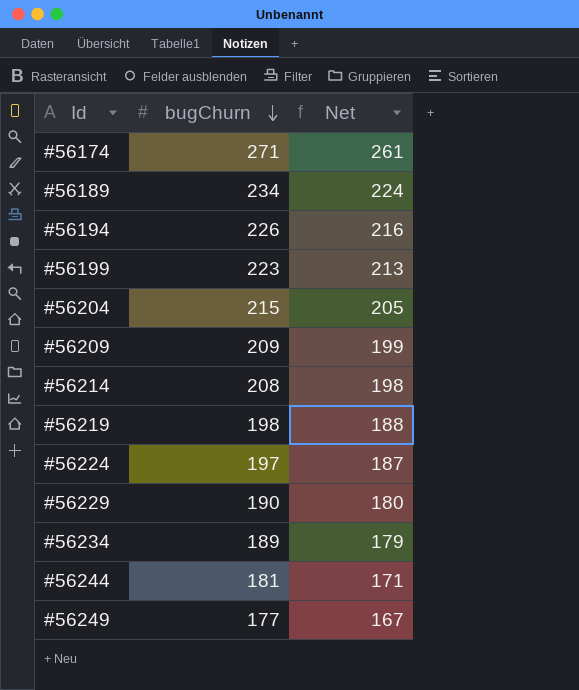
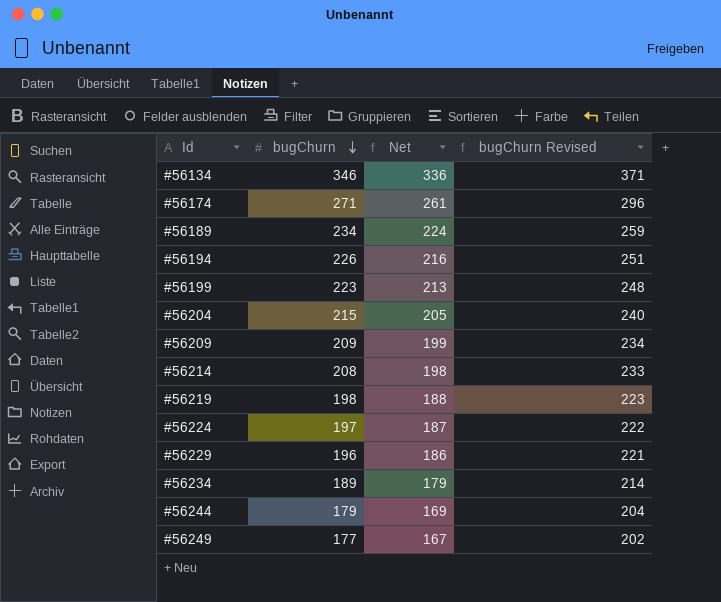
column bugChurn Revised | formula: none -> [bugChurn] + 25
row #56134: none -> 346 | 336 | 371
#56229 | bugChurn: 190 -> 196
#56229 | Net: 180 -> 186
#56244 | bugChurn: 181 -> 179
#56244 | Net: 171 -> 169

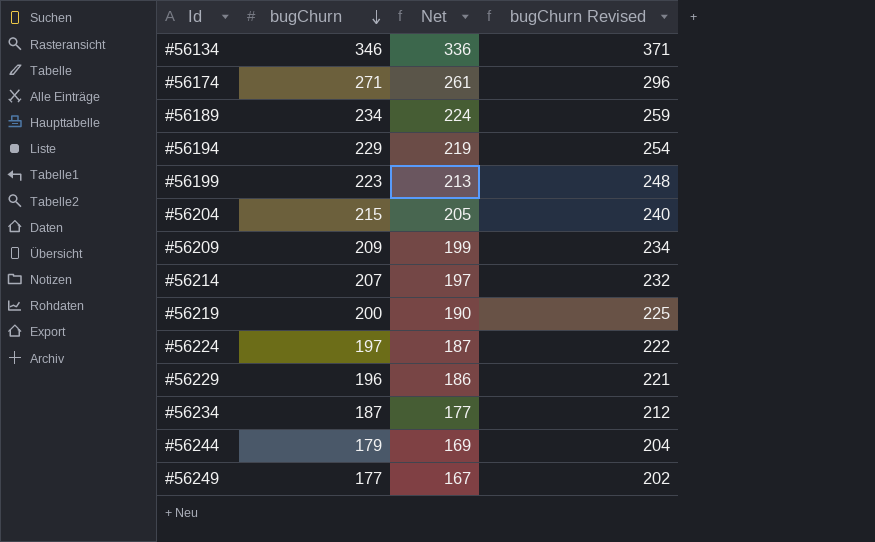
#56194 | bugChurn: 226 -> 229
#56194 | Net: 216 -> 219
#56194 | bugChurn Revised: 251 -> 254
#56214 | bugChurn: 208 -> 207
#56214 | Net: 198 -> 197
#56214 | bugChurn Revised: 233 -> 232
#56219 | bugChurn: 198 -> 200
#56219 | Net: 188 -> 190
#56219 | bugChurn Revised: 223 -> 225
#56234 | bugChurn: 189 -> 187
#56234 | Net: 179 -> 177
#56234 | bugChurn Revised: 214 -> 212

